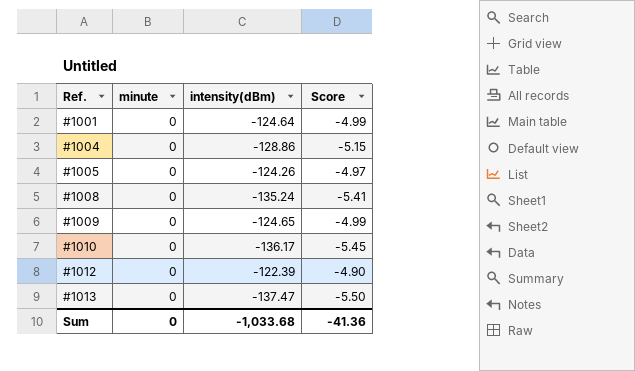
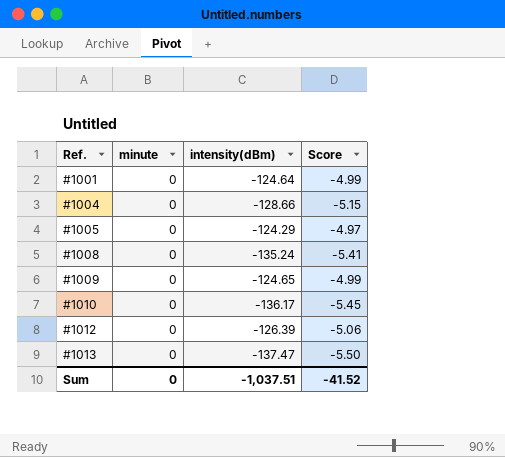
#1004 | intensity(dBm): -128.86 -> -128.66
#1005 | intensity(dBm): -124.26 -> -124.29
#1012 | intensity(dBm): -122.39 -> -126.39
#1012 | Score: -4.90 -> -5.06
Sum | intensity(dBm): -1,033.68 -> -1,037.51
Sum | Score: -41.36 -> -41.52

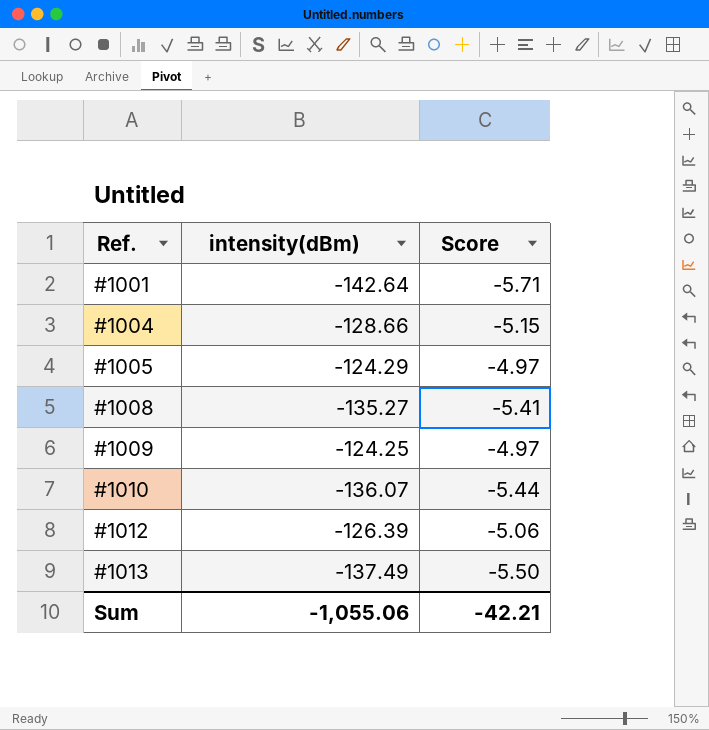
column minute | position: 2 -> none
#1001 | intensity(dBm): -124.64 -> -142.64
#1001 | Score: -4.99 -> -5.71
#1008 | intensity(dBm): -135.24 -> -135.27
#1009 | intensity(dBm): -124.65 -> -124.25
#1009 | Score: -4.99 -> -4.97
#1010 | intensity(dBm): -136.17 -> -136.07
#1010 | Score: -5.45 -> -5.44
#1013 | intensity(dBm): -137.47 -> -137.49
Sum | intensity(dBm): -1,037.51 -> -1,055.06
Sum | Score: -41.52 -> -42.21

